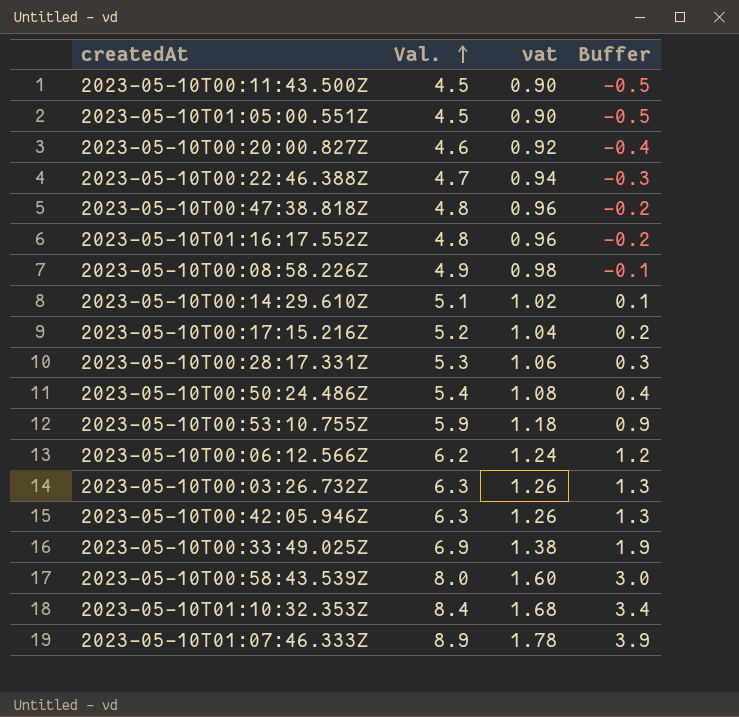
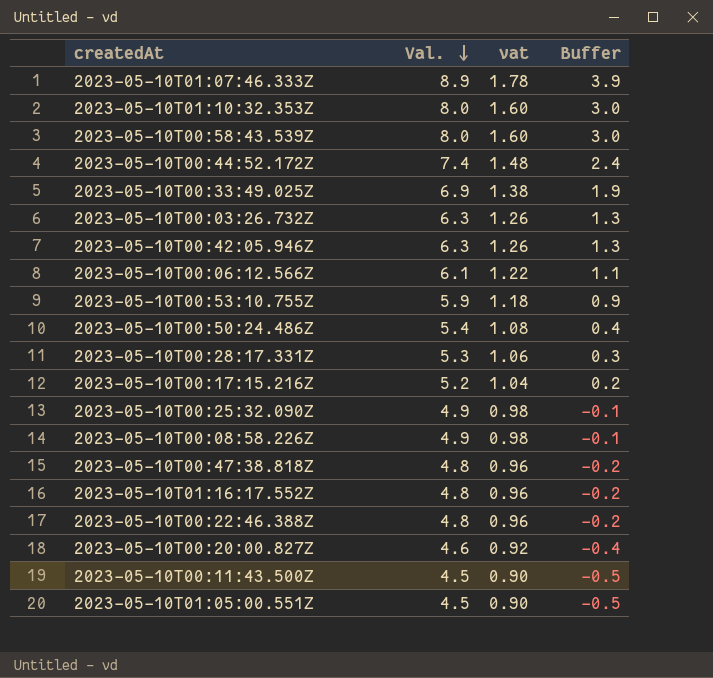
row order: Val. ascending -> Val. descending
row 2023-05-10T00:14:29.610Z: 5.1 | 1.02 | 0.1 -> none
2023-05-10T01:10:32.353Z | Val.: 8.4 -> 8.0
2023-05-10T01:10:32.353Z | vat: 1.68 -> 1.60
2023-05-10T01:10:32.353Z | Buffer: 3.4 -> 3.0
row 2023-05-10T00:44:52.172Z: none -> 7.4 | 1.48 | 2.4
2023-05-10T00:06:12.566Z | Val.: 6.2 -> 6.1
2023-05-10T00:06:12.566Z | vat: 1.24 -> 1.22
2023-05-10T00:06:12.566Z | Buffer: 1.2 -> 1.1
row 2023-05-10T00:25:32.090Z: none -> 4.9 | 0.98 | -0.1
2023-05-10T00:22:46.388Z | Val.: 4.7 -> 4.8
2023-05-10T00:22:46.388Z | vat: 0.94 -> 0.96
2023-05-10T00:22:46.388Z | Buffer: -0.3 -> -0.2

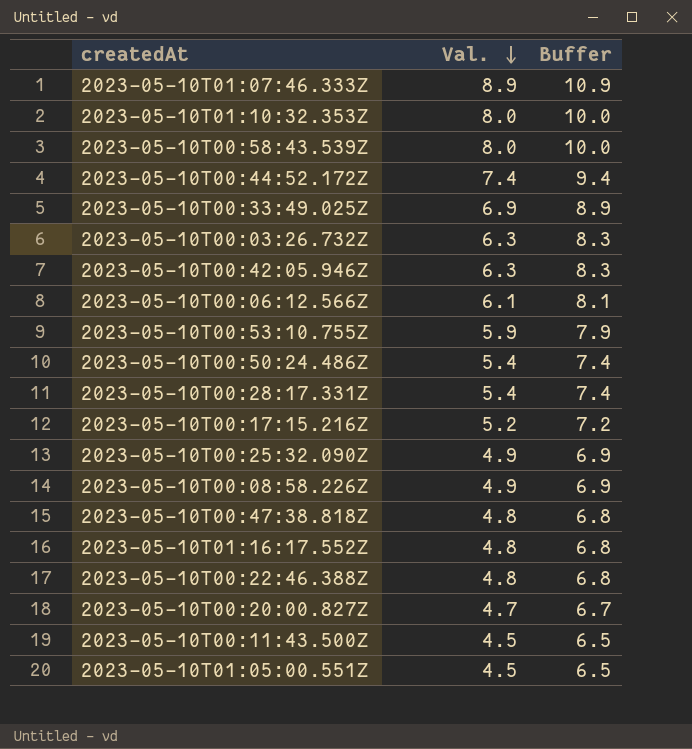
column vat | formula: [Val.] * 0.2 -> none
column Buffer | formula: [Val.] - 5 -> [Val.] + 2
2023-05-10T00:28:17.331Z | Val.: 5.3 -> 5.4
2023-05-10T00:20:00.827Z | Val.: 4.6 -> 4.7

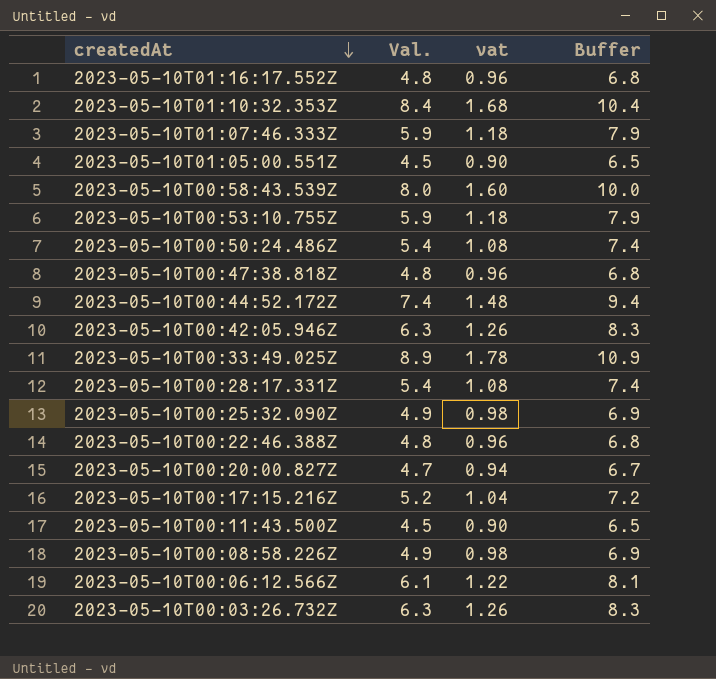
row order: Val. descending -> createdAt descending
column vat | formula: none -> [Val.] * 0.2
2023-05-10T01:10:32.353Z | Val.: 8.0 -> 8.4
2023-05-10T01:10:32.353Z | Buffer: 10.0 -> 10.4
2023-05-10T01:07:46.333Z | Val.: 8.9 -> 5.9
2023-05-10T01:07:46.333Z | Buffer: 10.9 -> 7.9
2023-05-10T00:33:49.025Z | Val.: 6.9 -> 8.9
2023-05-10T00:33:49.025Z | Buffer: 8.9 -> 10.9

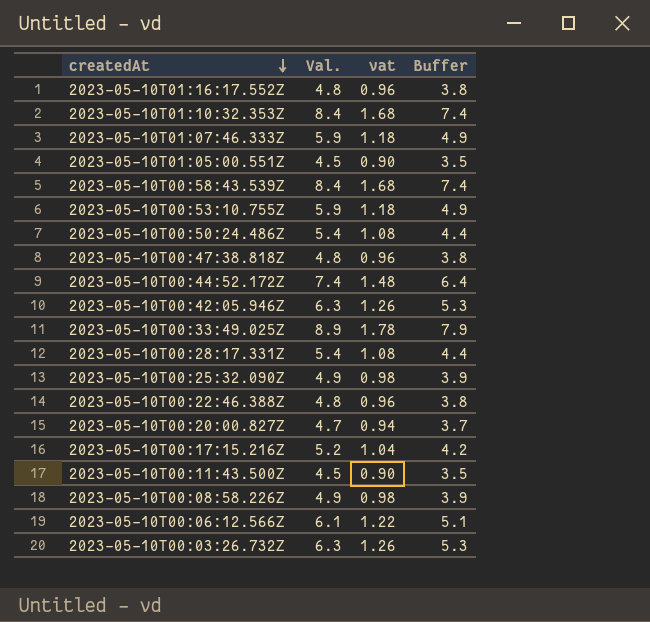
column Buffer | formula: [Val.] + 2 -> [Val.] - 1
2023-05-10T00:58:43.539Z | Val.: 8.0 -> 8.4
2023-05-10T00:58:43.539Z | vat: 1.60 -> 1.68

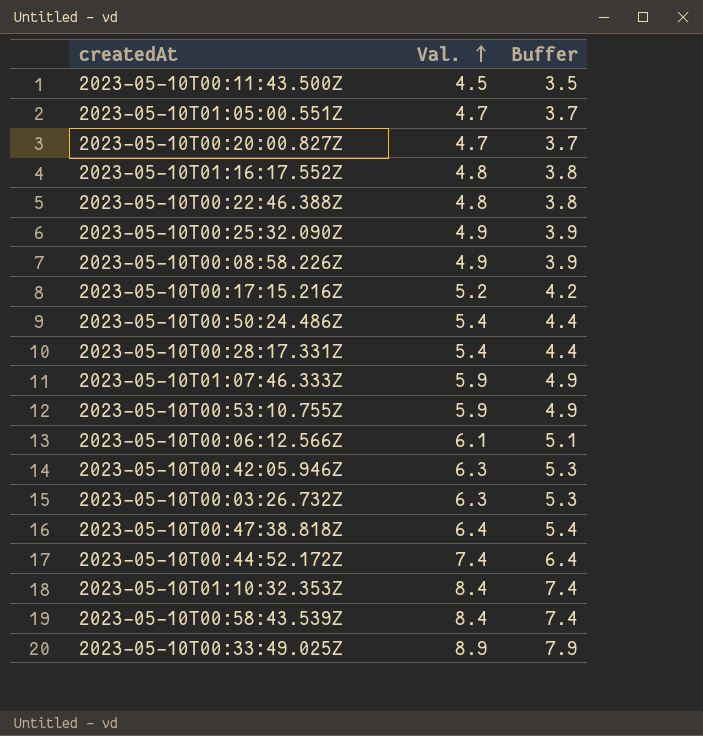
row order: createdAt descending -> Val. ascending
column vat | formula: [Val.] * 0.2 -> none
2023-05-10T01:05:00.551Z | Val.: 4.5 -> 4.7
2023-05-10T01:05:00.551Z | Buffer: 3.5 -> 3.7
2023-05-10T00:47:38.818Z | Val.: 4.8 -> 6.4
2023-05-10T00:47:38.818Z | Buffer: 3.8 -> 5.4

